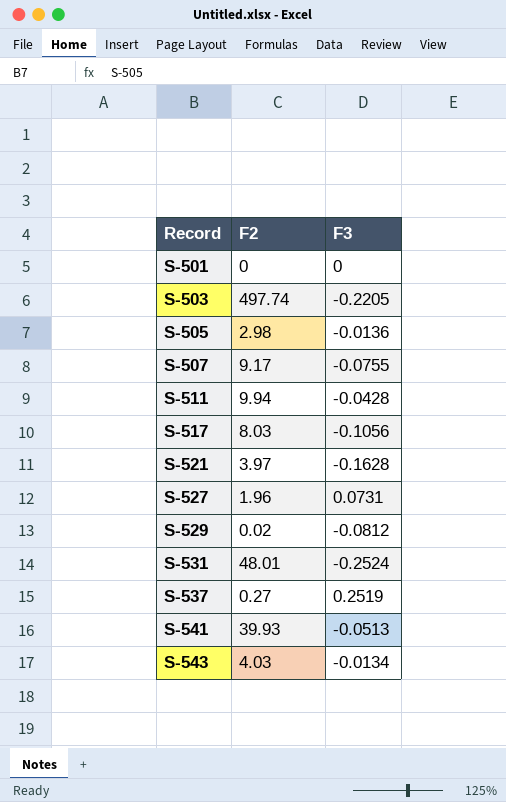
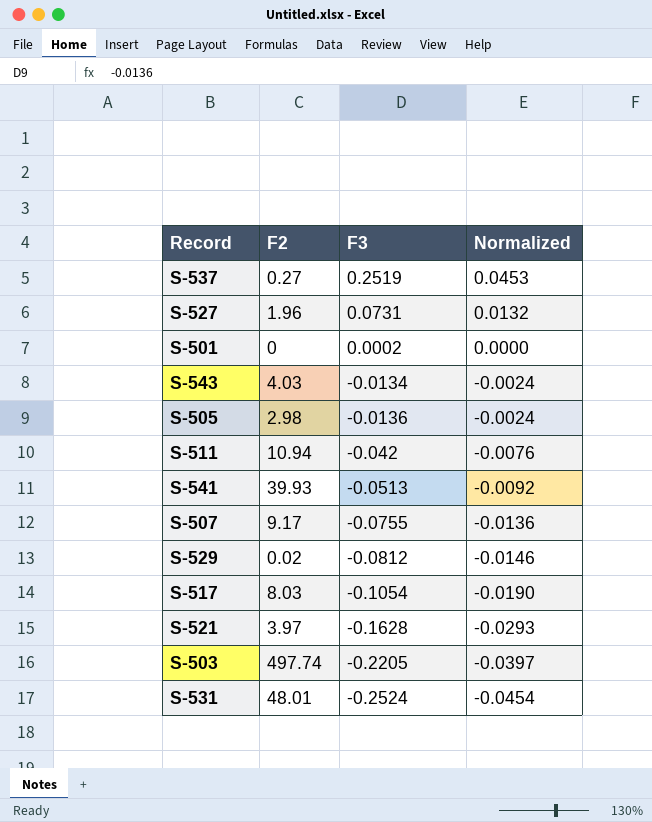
row order: Record ascending -> F3 descending
column Normalized | formula: none -> [F3] * 0.18
S-501 | F3: 0 -> 0.0002
S-511 | F2: 9.94 -> 10.94
S-511 | F3: -0.0428 -> -0.042
S-517 | F3: -0.1056 -> -0.1054

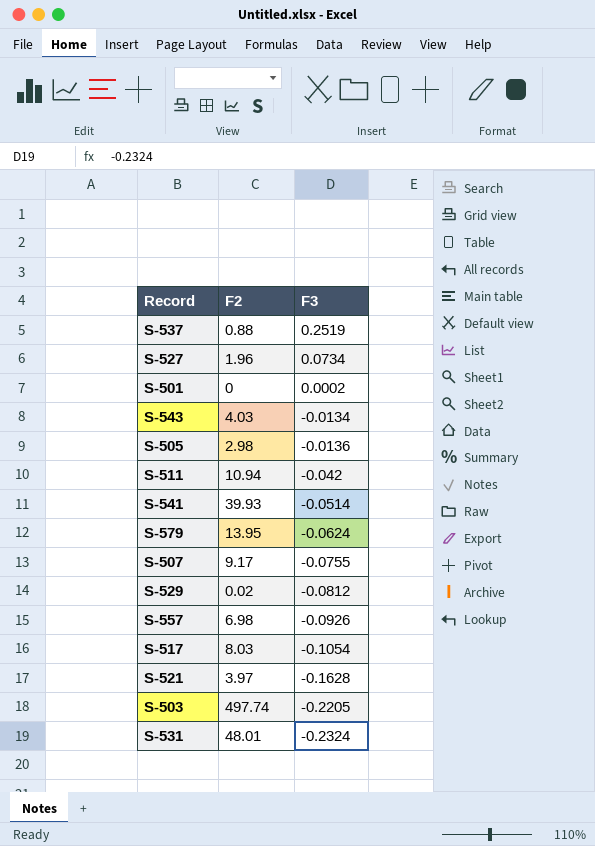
column Normalized | formula: [F3] * 0.18 -> none
S-537 | F2: 0.27 -> 0.88
S-527 | F3: 0.0731 -> 0.0734
S-541 | F3: -0.0513 -> -0.0514
row S-579: none -> 13.95 | -0.0624
row S-557: none -> 6.98 | -0.0926
S-531 | F3: -0.2524 -> -0.2324

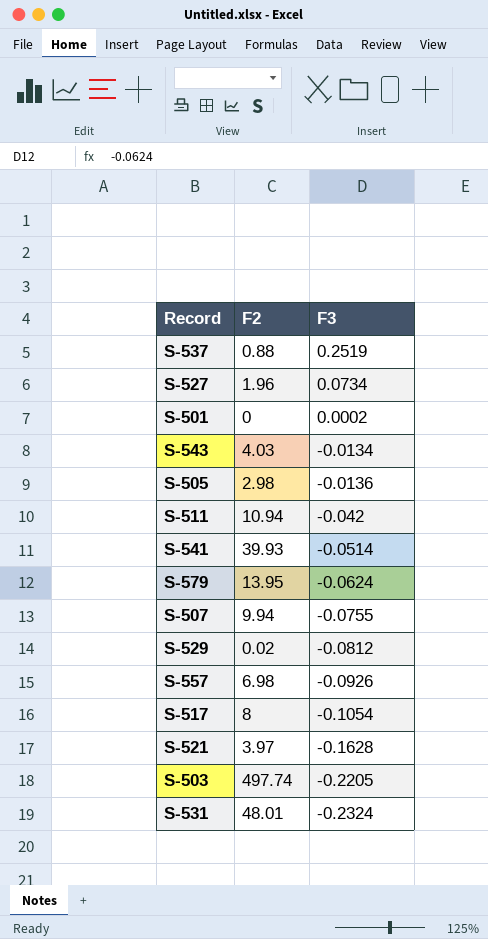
S-507 | F2: 9.17 -> 9.94
S-517 | F2: 8.03 -> 8

